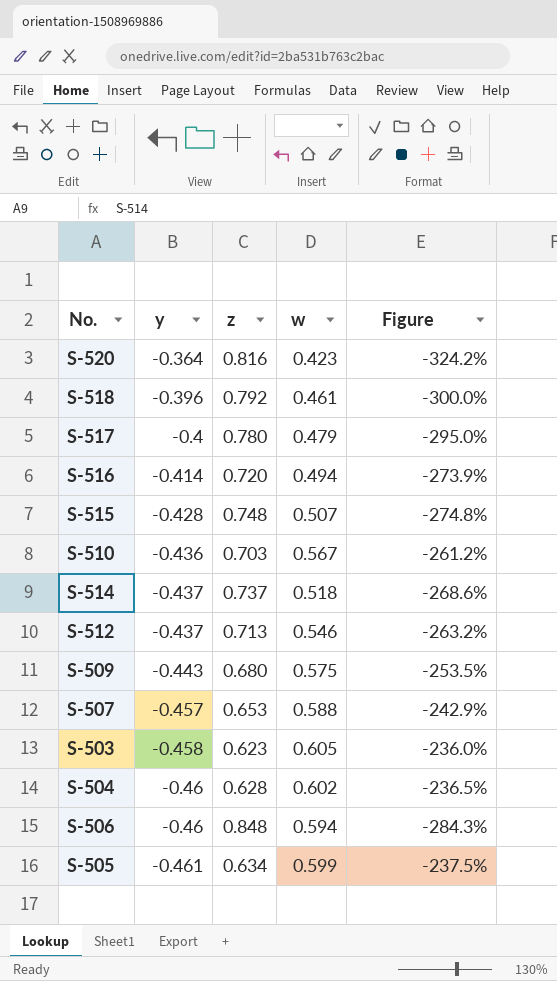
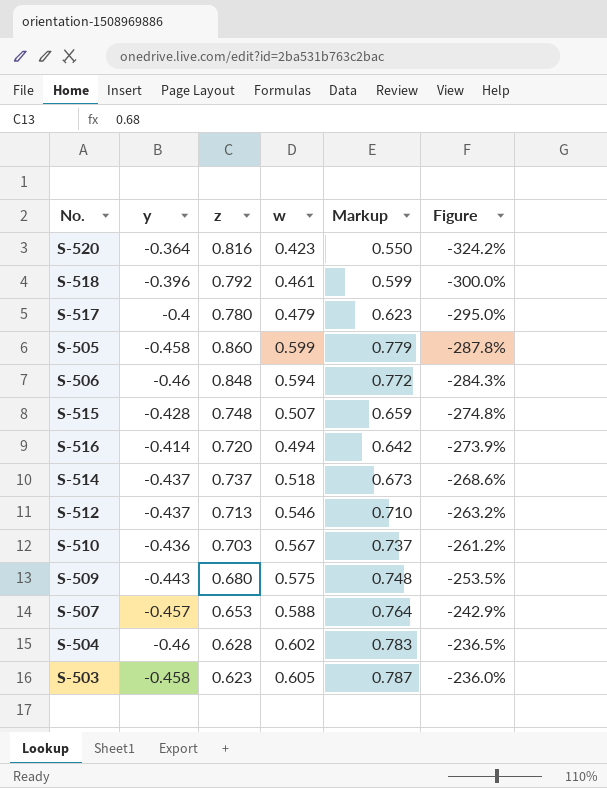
row order: y descending -> Figure ascending
column Markup | formula: none -> [w] * 1.3
S-505 | y: -0.461 -> -0.458
S-505 | z: 0.634 -> 0.860
S-505 | Figure: -237.5% -> -287.8%

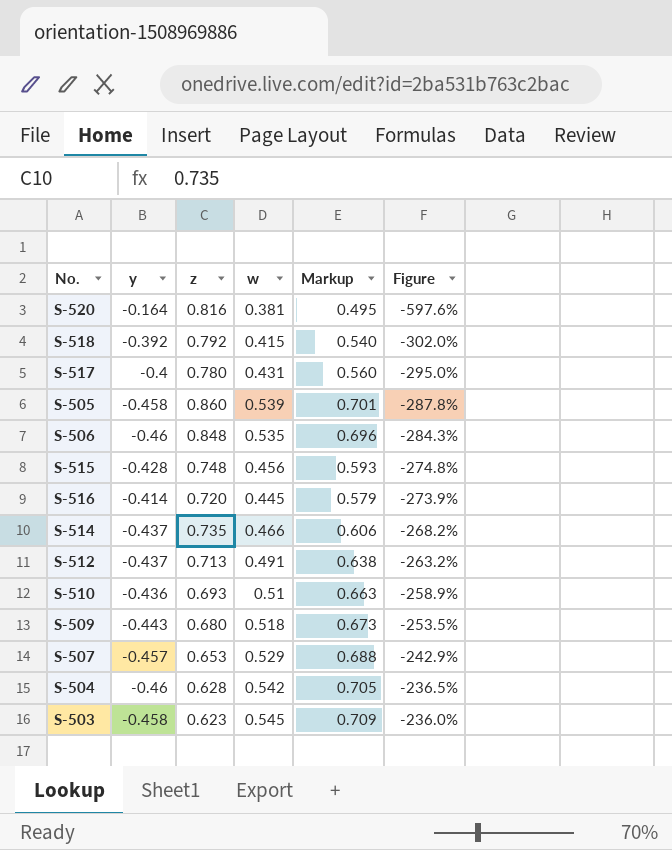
S-520 | y: -0.364 -> -0.164
S-520 | w: 0.423 -> 0.381
S-520 | Markup: 0.550 -> 0.495
S-520 | Figure: -324.2% -> -597.6%
S-518 | y: -0.396 -> -0.392
S-518 | w: 0.461 -> 0.415
S-518 | Markup: 0.599 -> 0.540
S-518 | Figure: -300.0% -> -302.0%
S-517 | w: 0.479 -> 0.431
S-517 | Markup: 0.623 -> 0.560
S-505 | w: 0.599 -> 0.539
S-505 | Markup: 0.779 -> 0.701
S-506 | w: 0.594 -> 0.535
S-506 | Markup: 0.772 -> 0.696
S-515 | w: 0.507 -> 0.456
S-515 | Markup: 0.659 -> 0.593
S-516 | w: 0.494 -> 0.445
S-516 | Markup: 0.642 -> 0.579
S-514 | z: 0.737 -> 0.735
S-514 | w: 0.518 -> 0.466
S-514 | Markup: 0.673 -> 0.606
S-514 | Figure: -268.6% -> -268.2%
S-512 | w: 0.546 -> 0.491
S-512 | Markup: 0.710 -> 0.638
S-510 | z: 0.703 -> 0.693
S-510 | w: 0.567 -> 0.51
S-510 | Markup: 0.737 -> 0.663
S-510 | Figure: -261.2% -> -258.9%
S-509 | w: 0.575 -> 0.518
S-509 | Markup: 0.748 -> 0.673
S-507 | w: 0.588 -> 0.529
S-507 | Markup: 0.764 -> 0.688
S-504 | w: 0.602 -> 0.542
S-504 | Markup: 0.783 -> 0.705
S-503 | w: 0.605 -> 0.545
S-503 | Markup: 0.787 -> 0.709

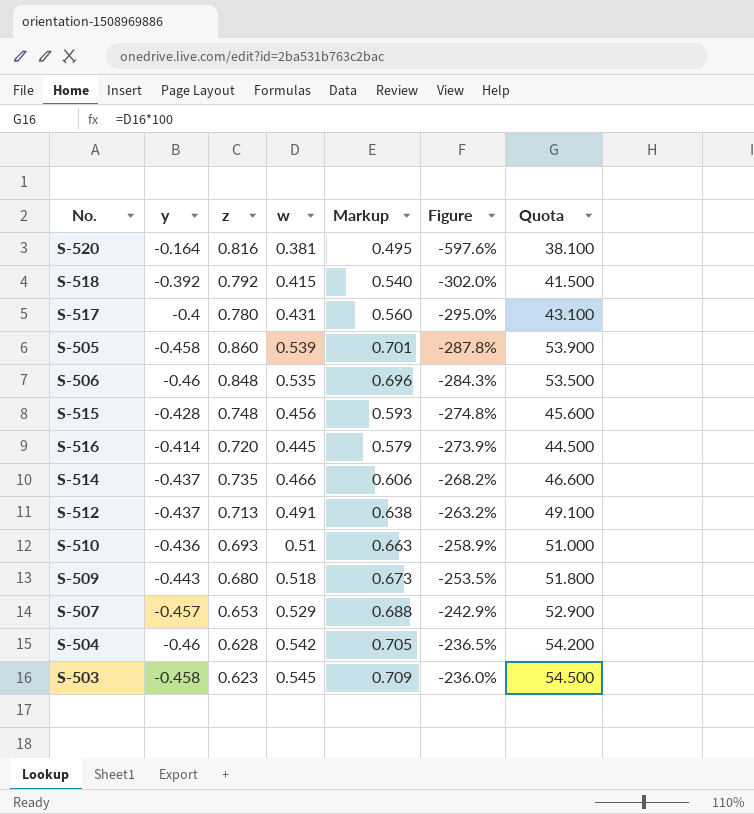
column Quota | formula: none -> [w] * 100

